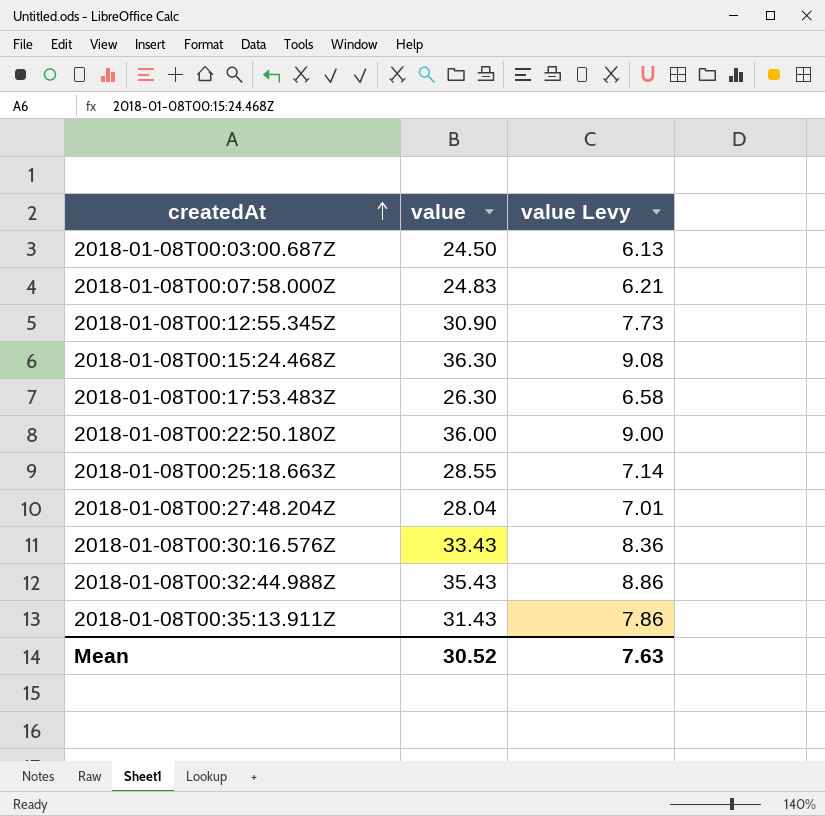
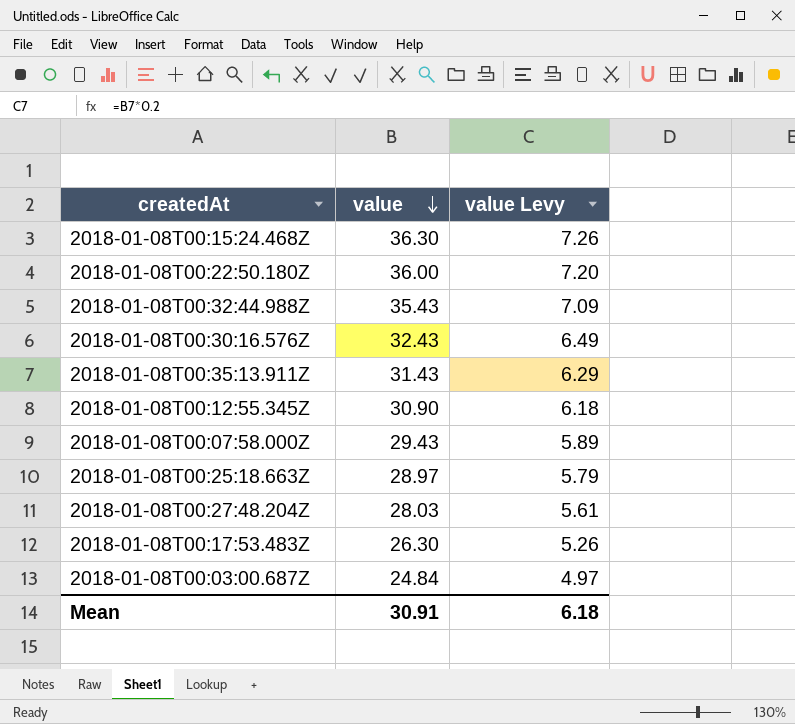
row order: createdAt ascending -> value descending
column value Levy | formula: [value] * 0.25 -> [value] * 0.2
2018-01-08T00:30:16.576Z | value: 33.43 -> 32.43
2018-01-08T00:07:58.000Z | value: 24.83 -> 29.43
2018-01-08T00:25:18.663Z | value: 28.55 -> 28.97
2018-01-08T00:27:48.204Z | value: 28.04 -> 28.03
2018-01-08T00:03:00.687Z | value: 24.50 -> 24.84
Mean | value: 30.52 -> 30.91
Mean | value Levy: 7.63 -> 6.18

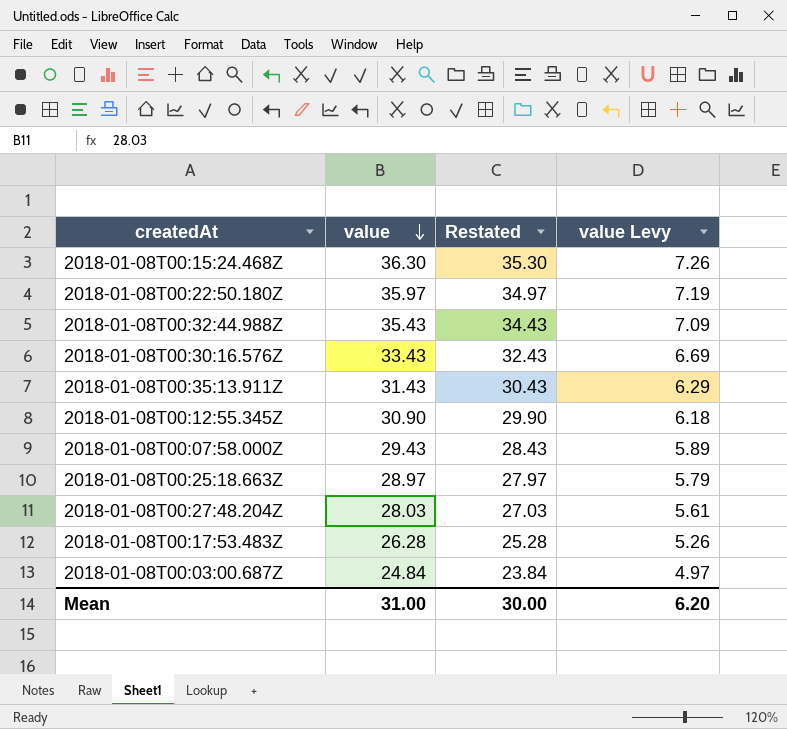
column Restated | formula: none -> [value] - 1
2018-01-08T00:22:50.180Z | value: 36.00 -> 35.97
2018-01-08T00:22:50.180Z | value Levy: 7.20 -> 7.19
2018-01-08T00:30:16.576Z | value: 32.43 -> 33.43
2018-01-08T00:30:16.576Z | value Levy: 6.49 -> 6.69
2018-01-08T00:17:53.483Z | value: 26.30 -> 26.28
Mean | value: 30.91 -> 31.00
Mean | value Levy: 6.18 -> 6.20

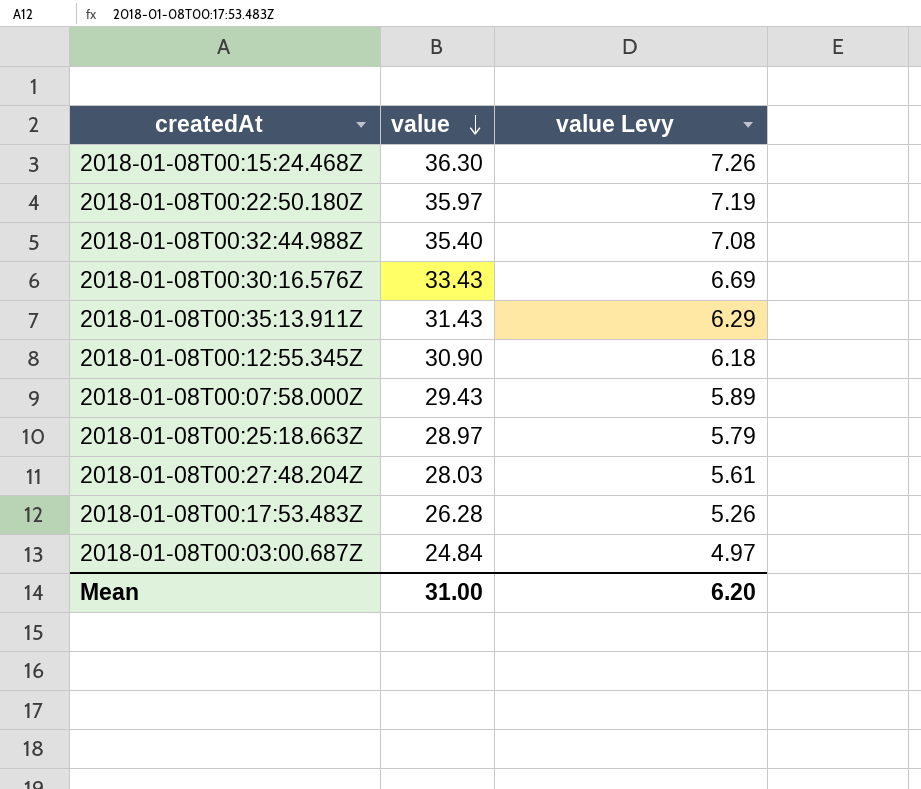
column Restated | formula: [value] - 1 -> none
2018-01-08T00:32:44.988Z | value: 35.43 -> 35.40
2018-01-08T00:32:44.988Z | value Levy: 7.09 -> 7.08

